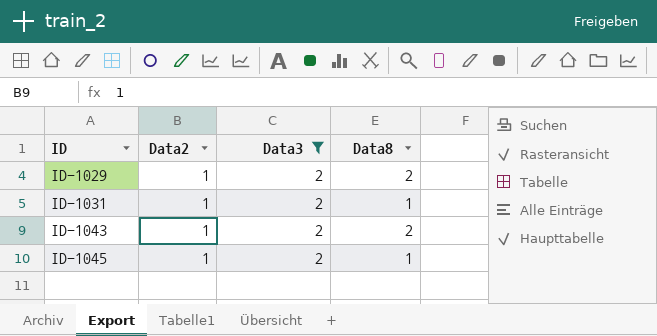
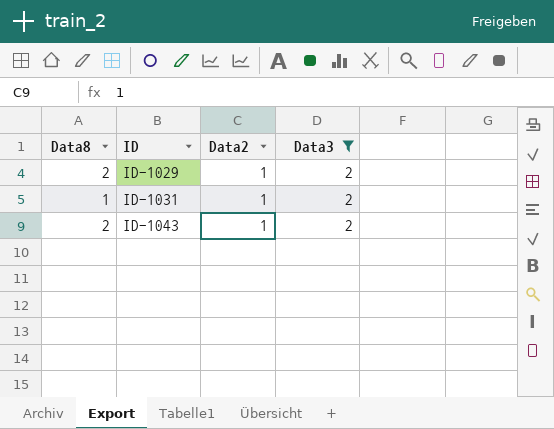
column Data8 | position: 4 -> 1
row ID-1045: 1 | 2 | 1 -> none

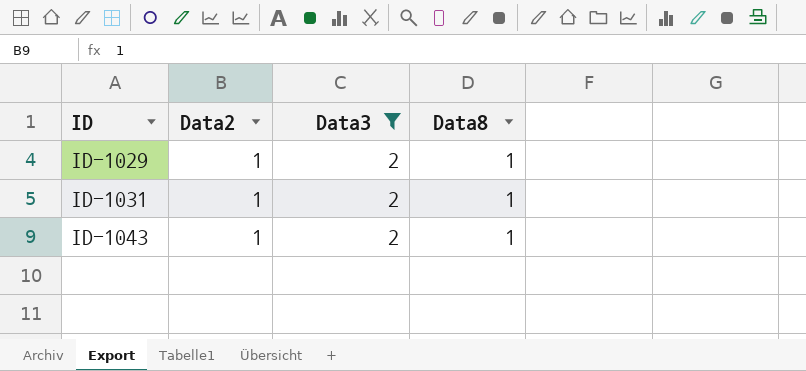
column Data8 | position: 1 -> 4
ID-1029 | Data8: 2 -> 1
ID-1043 | Data8: 2 -> 1

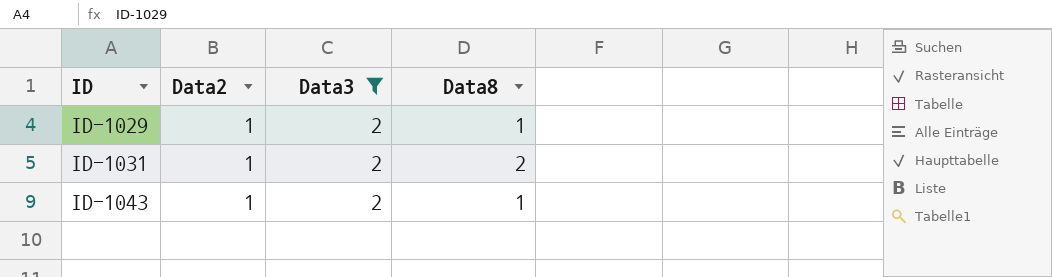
ID-1031 | Data8: 1 -> 2

